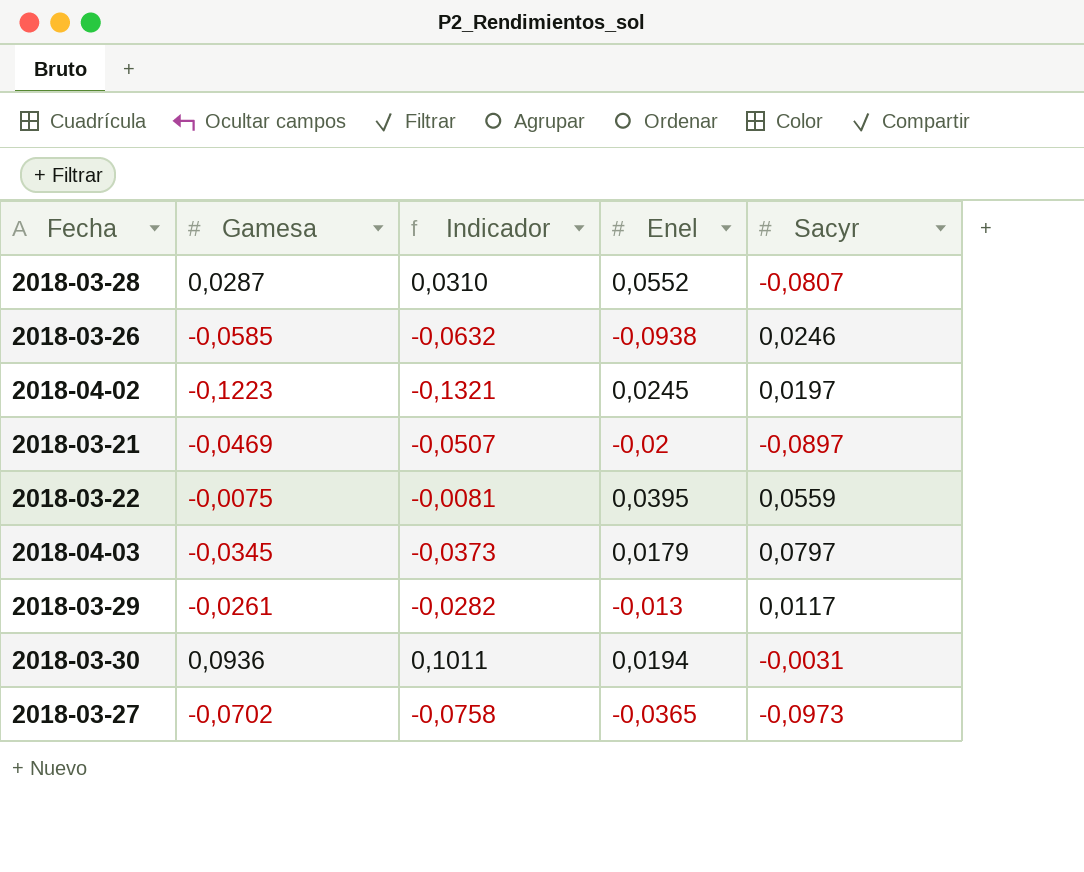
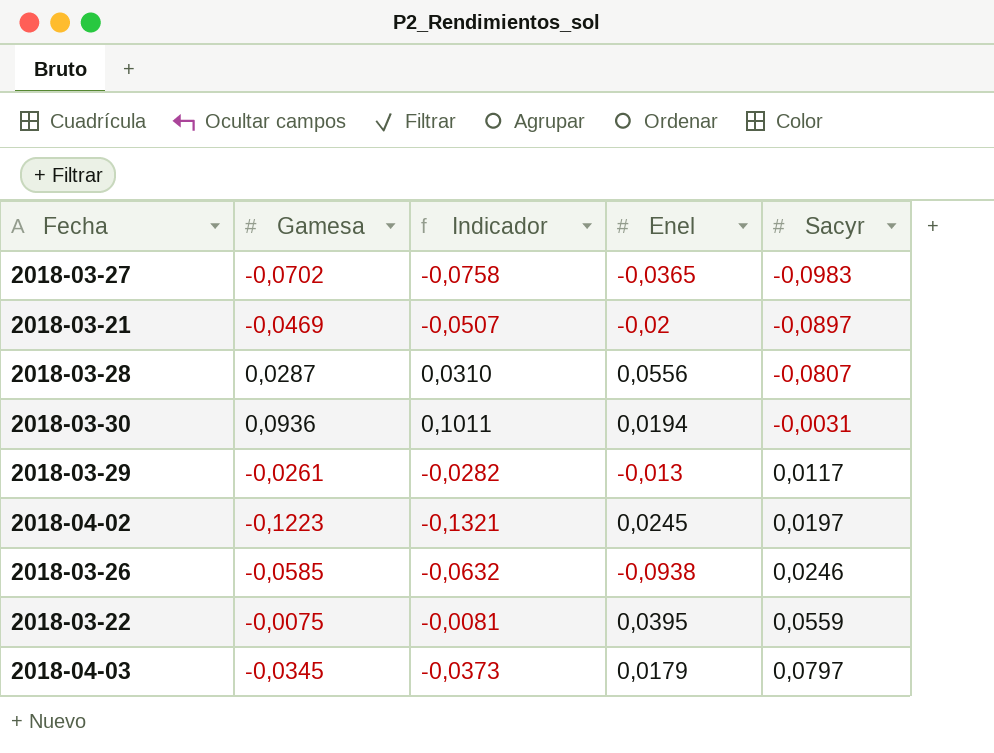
row order: none -> Sacyr ascending
2018-03-27 | Sacyr: -0,0973 -> -0,0983
2018-03-28 | Enel: 0,0552 -> 0,0556

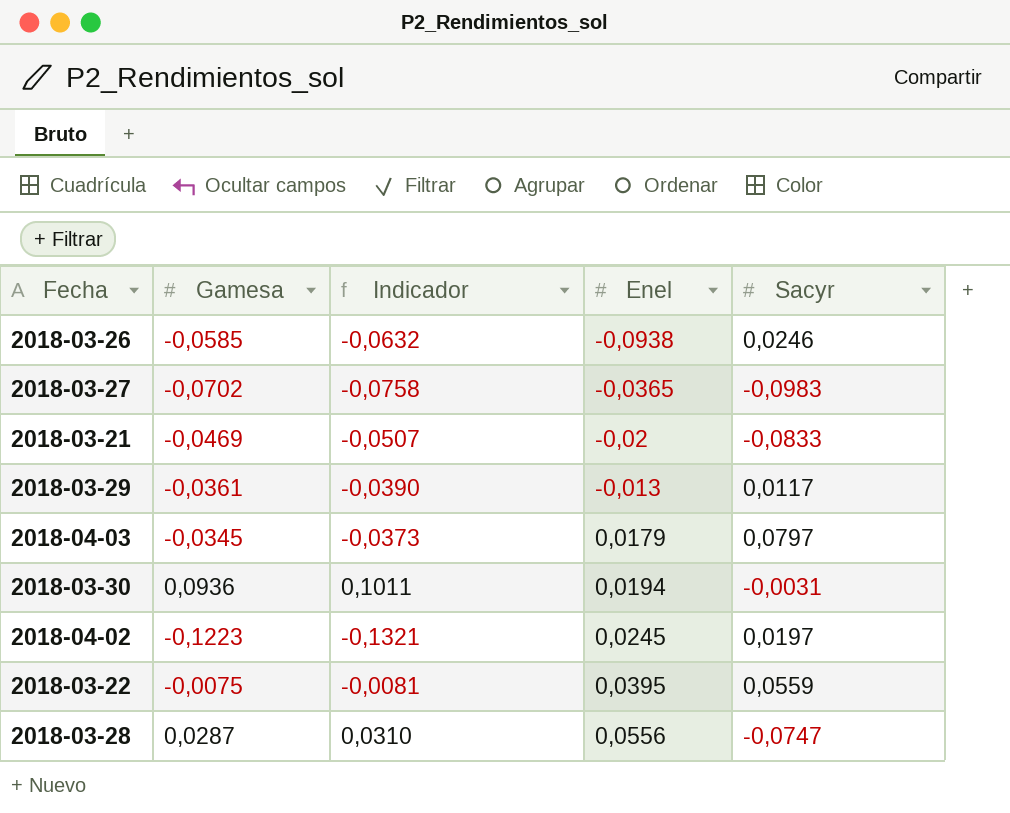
row order: Sacyr ascending -> Enel ascending
2018-03-21 | Sacyr: -0,0897 -> -0,0833
2018-03-29 | Gamesa: -0,0261 -> -0,0361
2018-03-29 | Indicador: -0,0282 -> -0,0390
2018-03-28 | Sacyr: -0,0807 -> -0,0747

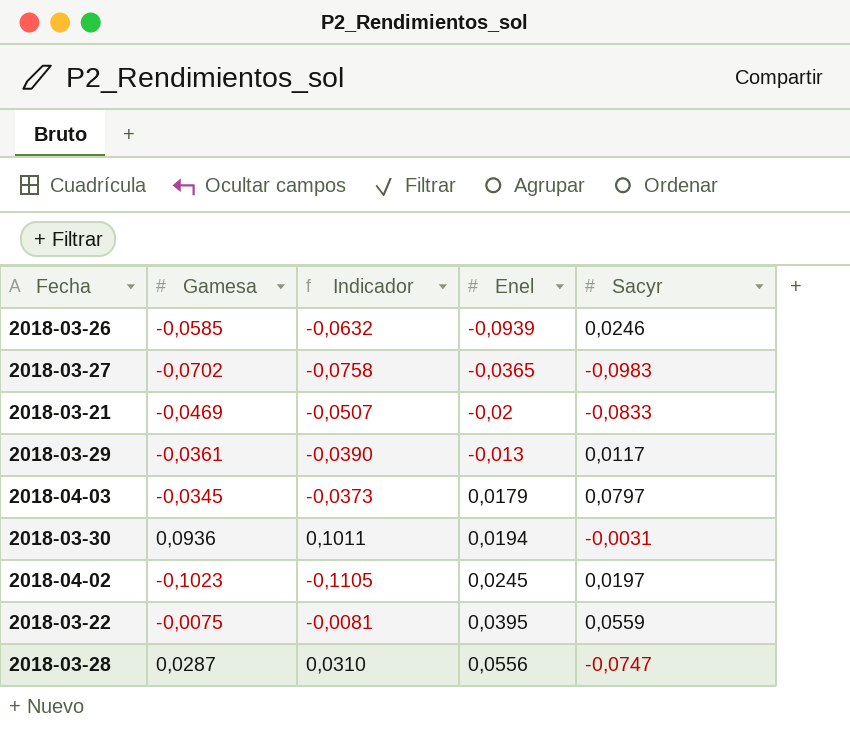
2018-03-26 | Enel: -0,0938 -> -0,0939
2018-04-02 | Gamesa: -0,1223 -> -0,1023
2018-04-02 | Indicador: -0,1321 -> -0,1105

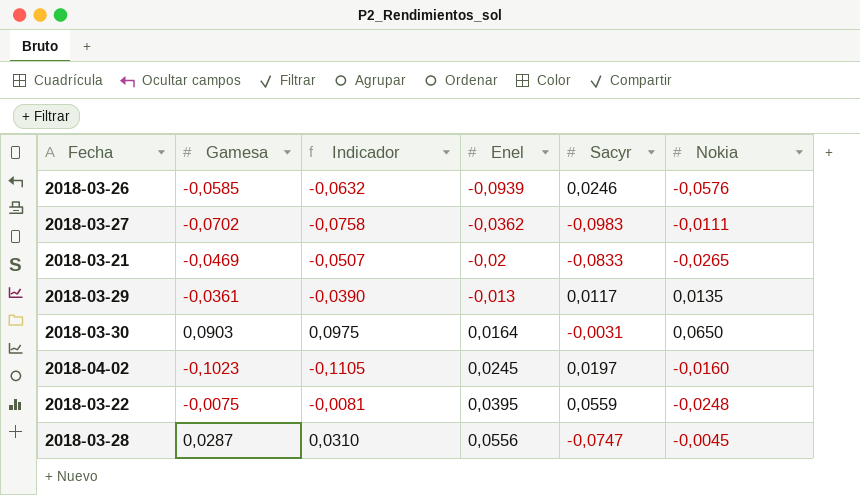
column Nokia | position: none -> 6
row 2018-04-03: -0,0345 | -0,0373 | 0,0179 | 0,0797 -> none
2018-03-27 | Enel: -0,0365 -> -0,0362
2018-03-30 | Gamesa: 0,0936 -> 0,0903
2018-03-30 | Indicador: 0,1011 -> 0,0975
2018-03-30 | Enel: 0,0194 -> 0,0164

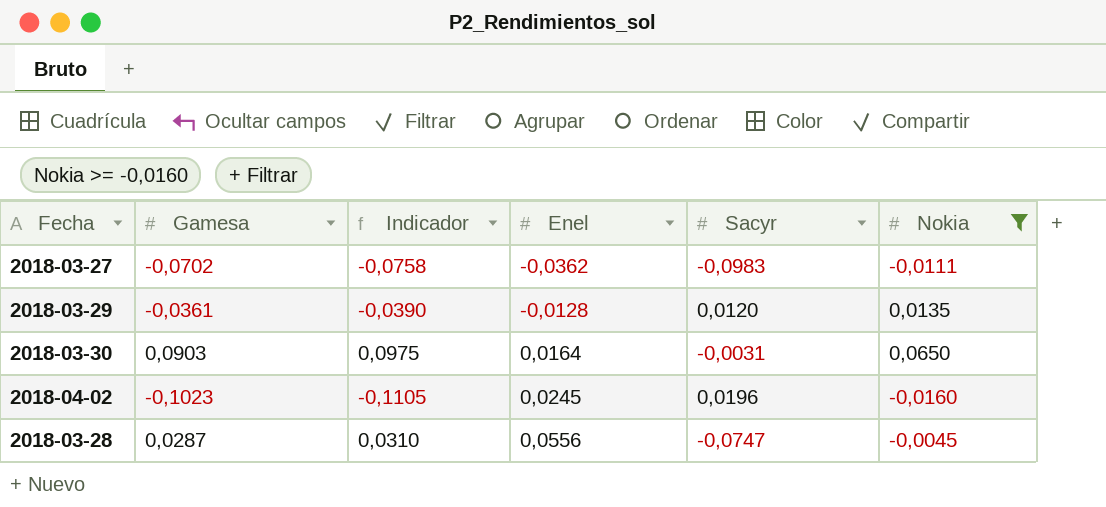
filter: none -> Nokia >= -0,0160
2018-03-29 | Enel: -0,013 -> -0,0128
2018-03-29 | Sacyr: 0,0117 -> 0,0120
2018-04-02 | Sacyr: 0,0197 -> 0,0196

